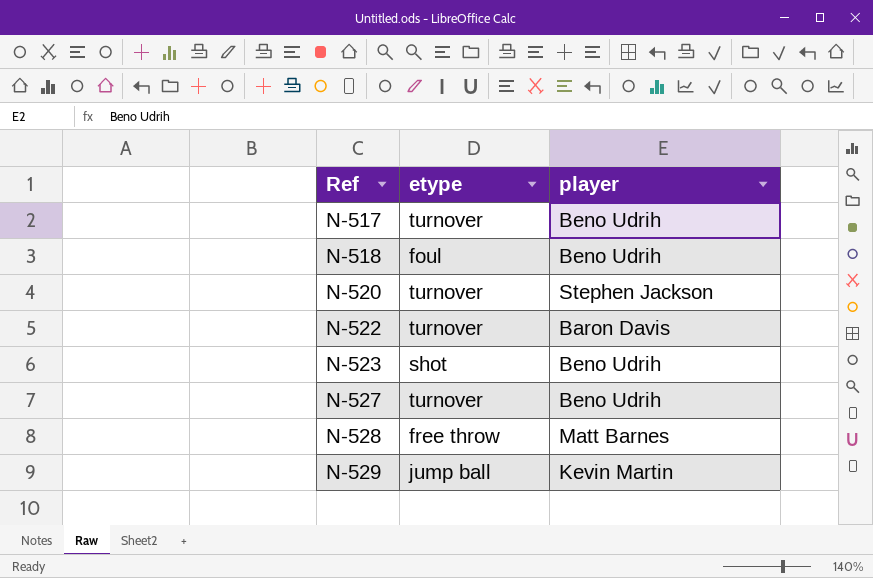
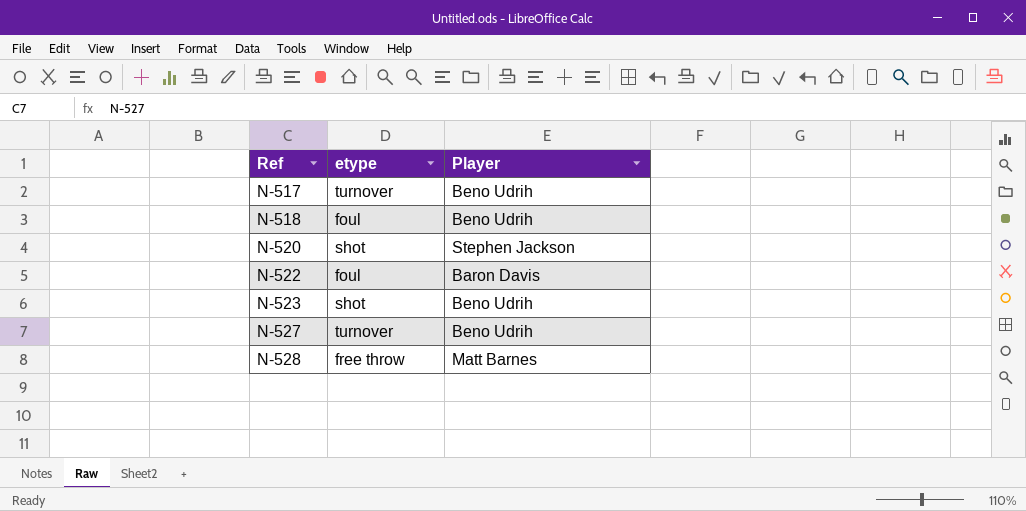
column name: player -> Player
row N-529: jump ball | Kevin Martin -> none
N-520 | etype: turnover -> shot
N-522 | etype: turnover -> foul

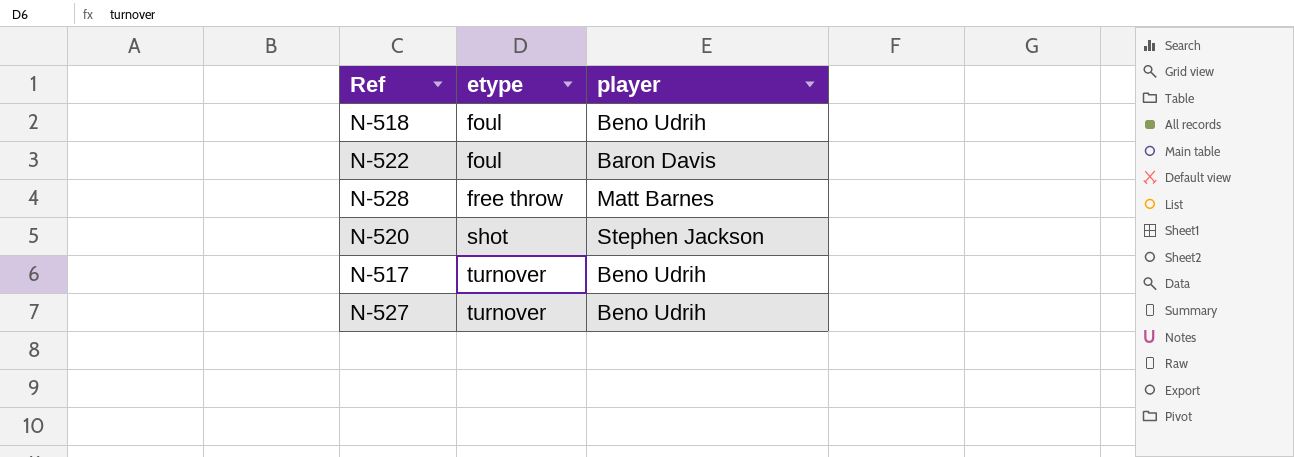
row order: Ref ascending -> etype ascending
column name: Player -> player
row N-523: shot | Beno Udrih -> none

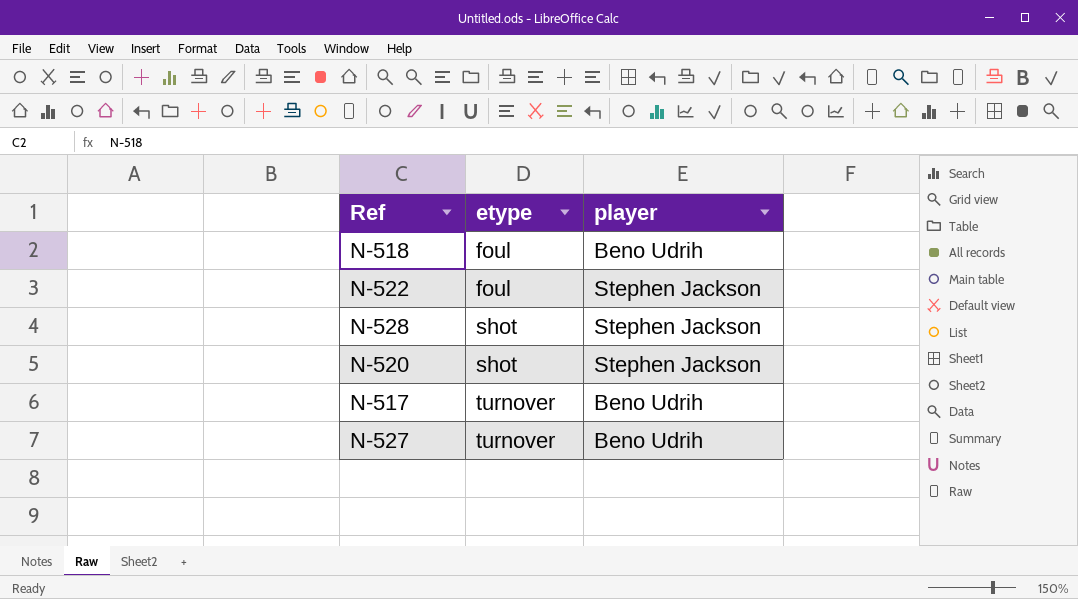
N-522 | player: Baron Davis -> Stephen Jackson
N-528 | etype: free throw -> shot
N-528 | player: Matt Barnes -> Stephen Jackson

